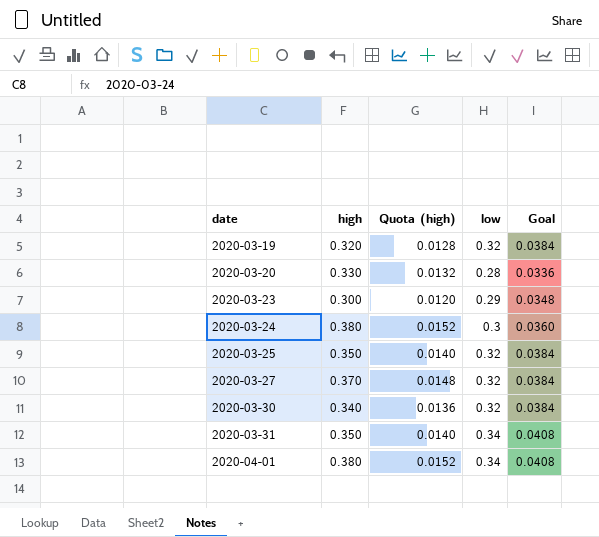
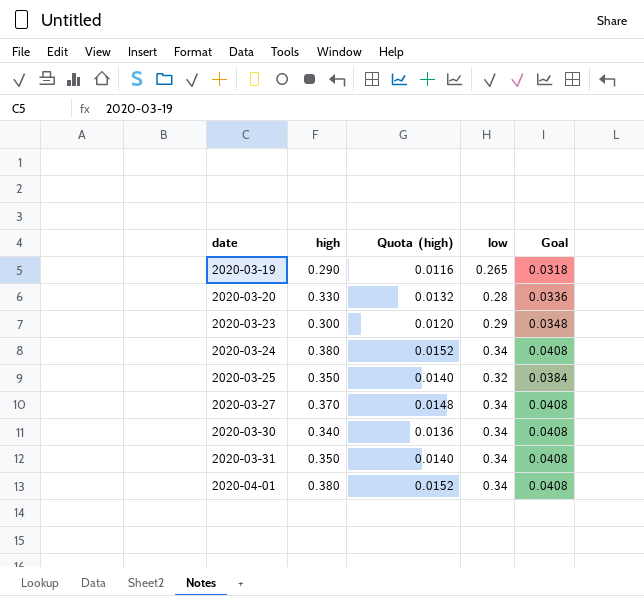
2020-03-19 | high: 0.320 -> 0.290
2020-03-19 | Quota (high): 0.0128 -> 0.0116
2020-03-19 | low: 0.32 -> 0.265
2020-03-19 | Goal: 0.0384 -> 0.0318
2020-03-24 | low: 0.3 -> 0.34
2020-03-24 | Goal: 0.0360 -> 0.0408
2020-03-27 | low: 0.32 -> 0.34
2020-03-27 | Goal: 0.0384 -> 0.0408
2020-03-30 | low: 0.32 -> 0.34
2020-03-30 | Goal: 0.0384 -> 0.0408

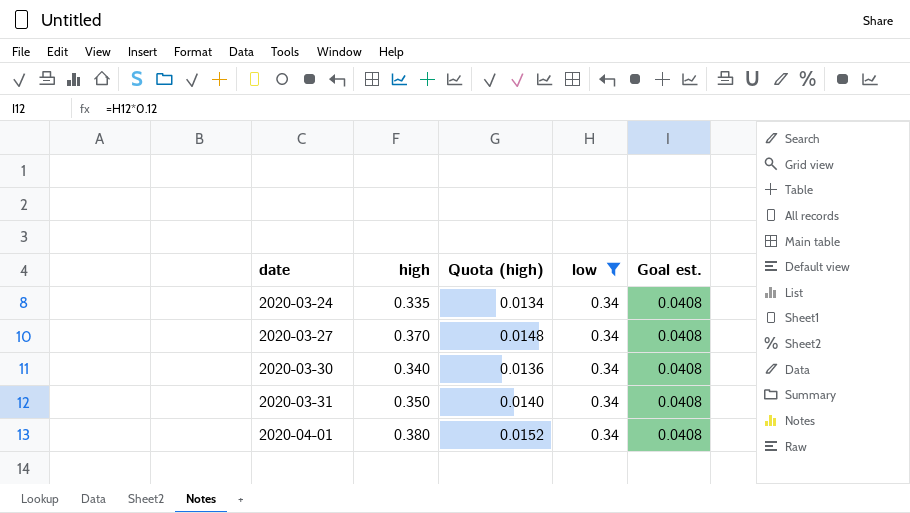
filter: none -> low = 0.34
column name: Goal -> Goal est.
2020-03-24 | high: 0.380 -> 0.335
2020-03-24 | Quota (high): 0.0152 -> 0.0134

